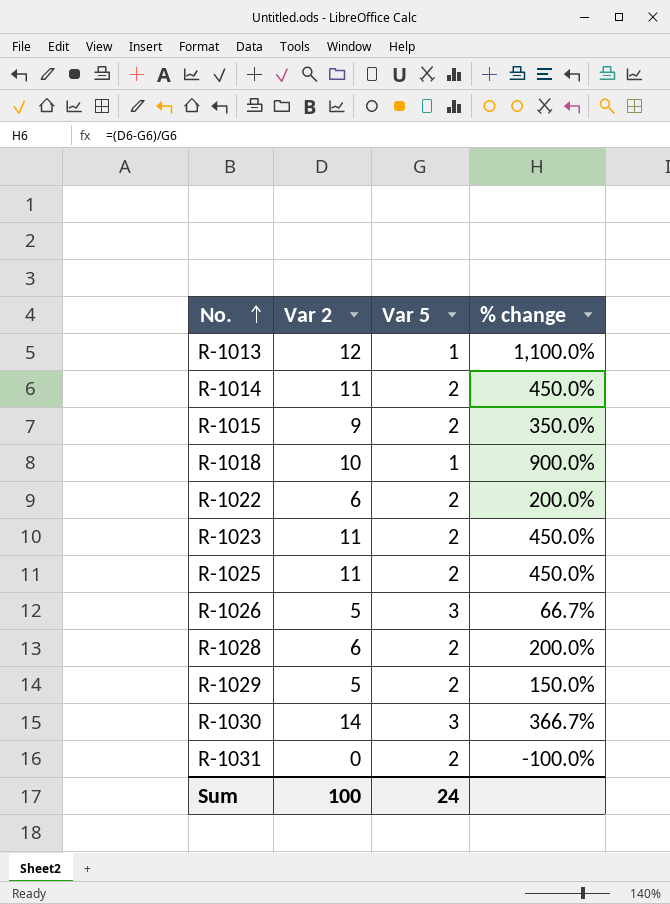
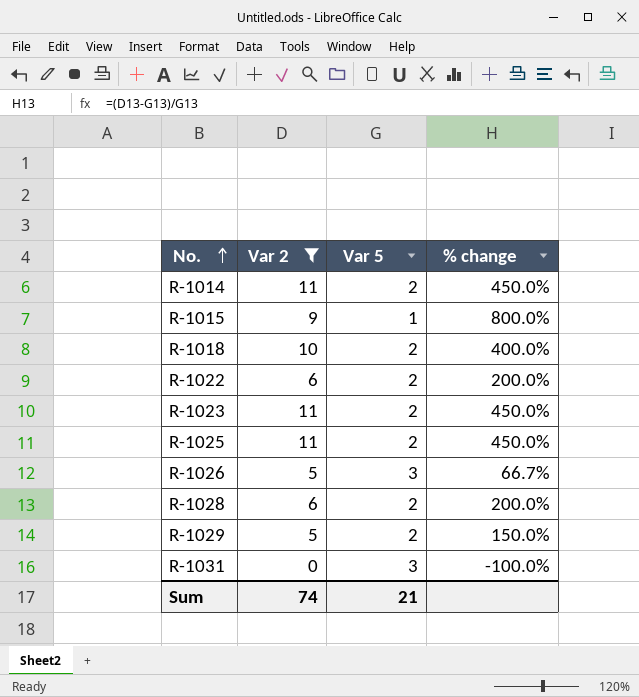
filter: none -> Var 2 <= 11
R-1015 | Var 5: 2 -> 1
R-1015 | % change: 350.0% -> 800.0%
R-1018 | Var 5: 1 -> 2
R-1018 | % change: 900.0% -> 400.0%
R-1031 | Var 5: 2 -> 3
Sum | Var 2: 100 -> 74
Sum | Var 5: 24 -> 21

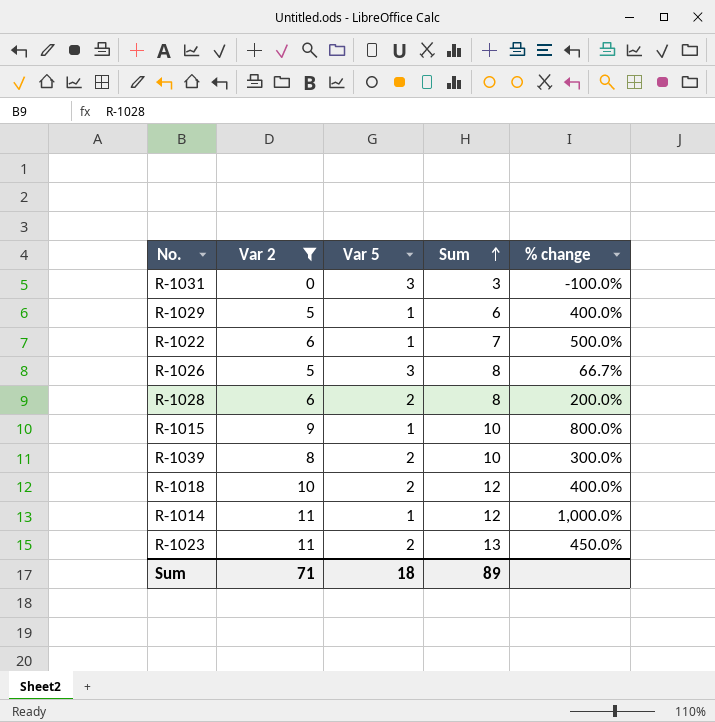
row order: No. ascending -> Sum ascending
column Sum | formula: none -> [Var 2] + [Var 5]
row R-1025: 11 | 2 | 450.0% -> none
R-1029 | Var 5: 2 -> 1
R-1029 | % change: 150.0% -> 400.0%
R-1022 | Var 5: 2 -> 1
R-1022 | % change: 200.0% -> 500.0%
row R-1039: none -> 8 | 2 | 10 | 300.0%
R-1014 | Var 5: 2 -> 1
R-1014 | % change: 450.0% -> 1,000.0%
Sum | Var 2: 74 -> 71
Sum | Var 5: 21 -> 18

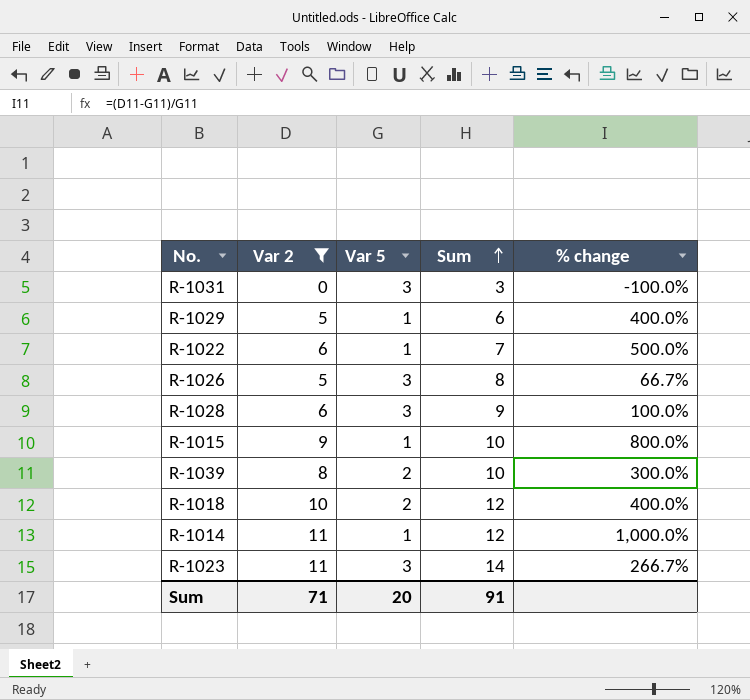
R-1028 | Var 5: 2 -> 3
R-1028 | Sum: 8 -> 9
R-1028 | % change: 200.0% -> 100.0%
R-1023 | Var 5: 2 -> 3
R-1023 | Sum: 13 -> 14
R-1023 | % change: 450.0% -> 266.7%
Sum | Var 5: 18 -> 20
Sum | Sum: 89 -> 91

